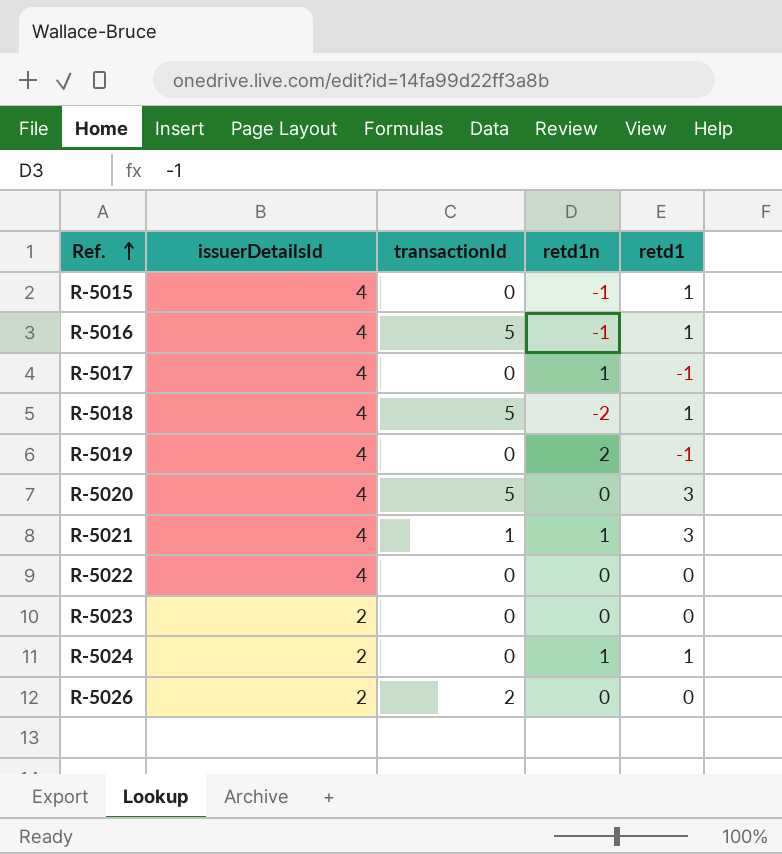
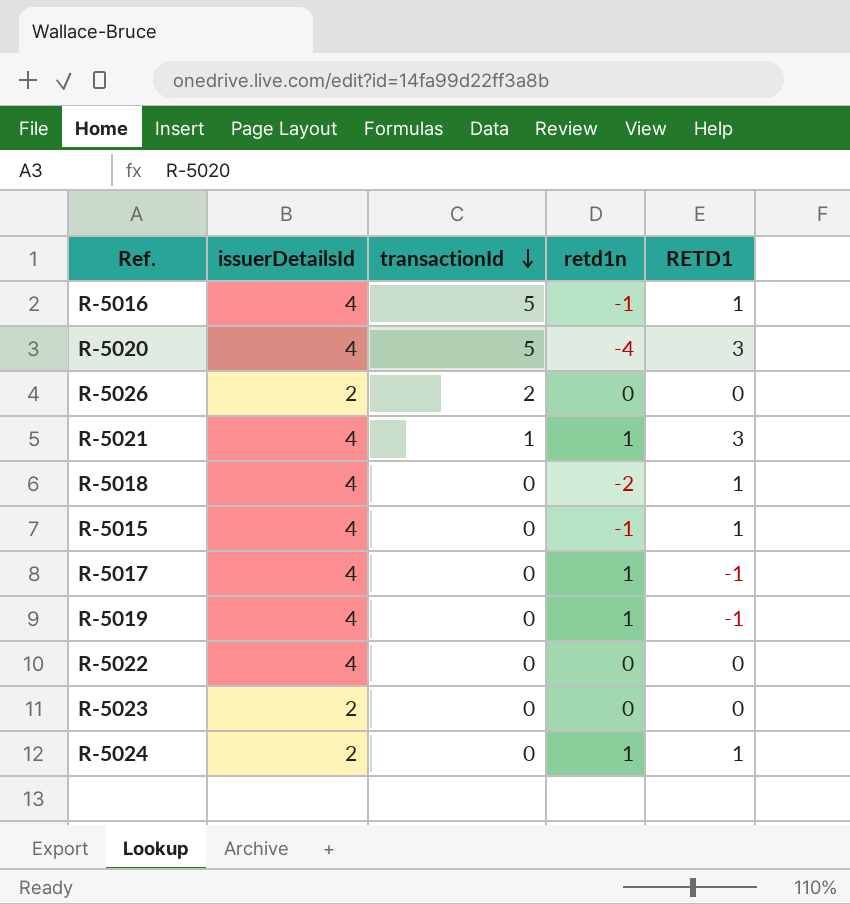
row order: Ref. ascending -> transactionId descending
column name: retd1 -> RETD1
R-5020 | retd1n: 0 -> -4
R-5018 | transactionId: 5 -> 0
R-5019 | retd1n: 2 -> 1

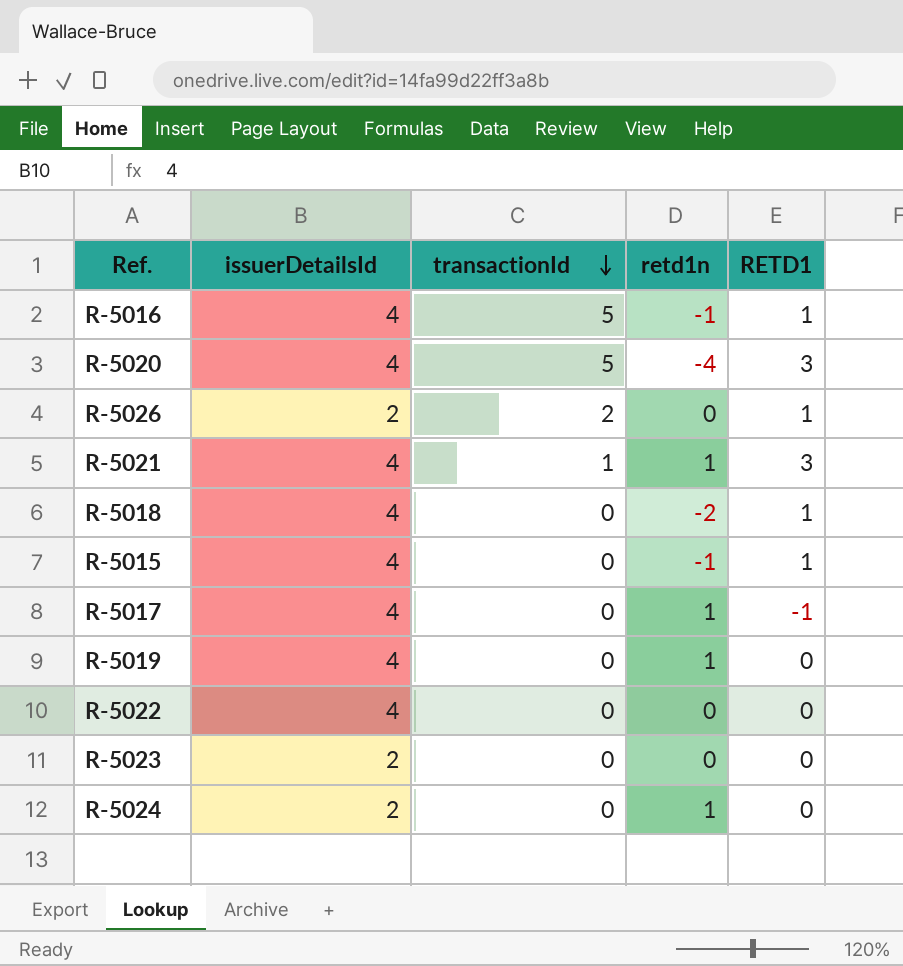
R-5026 | RETD1: 0 -> 1
R-5019 | RETD1: -1 -> 0
R-5024 | RETD1: 1 -> 0

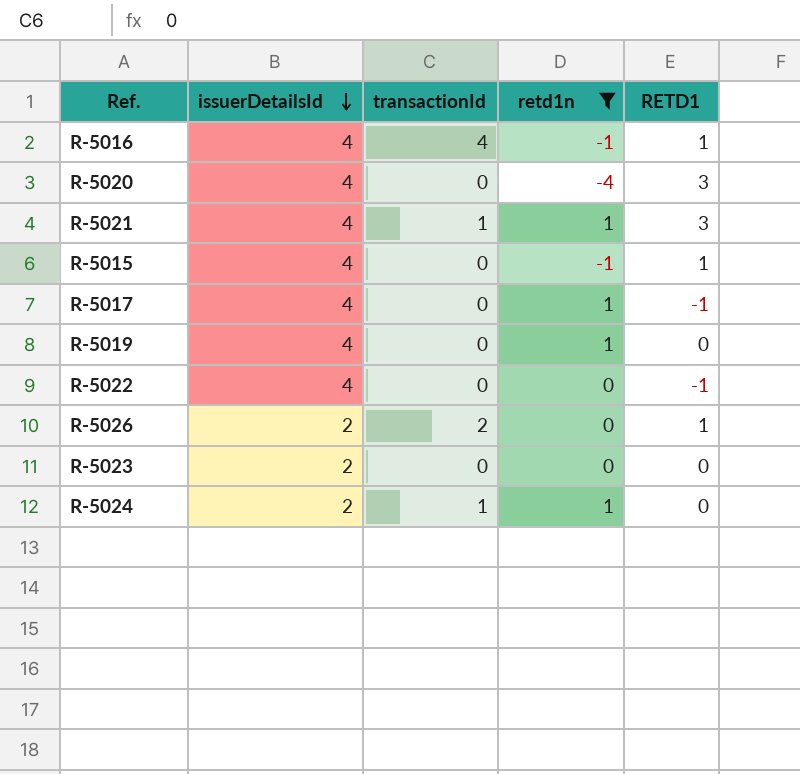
filter: none -> retd1n != -2
row order: transactionId descending -> issuerDetailsId descending
R-5016 | transactionId: 5 -> 4
R-5020 | transactionId: 5 -> 0
R-5022 | RETD1: 0 -> -1
R-5024 | transactionId: 0 -> 1

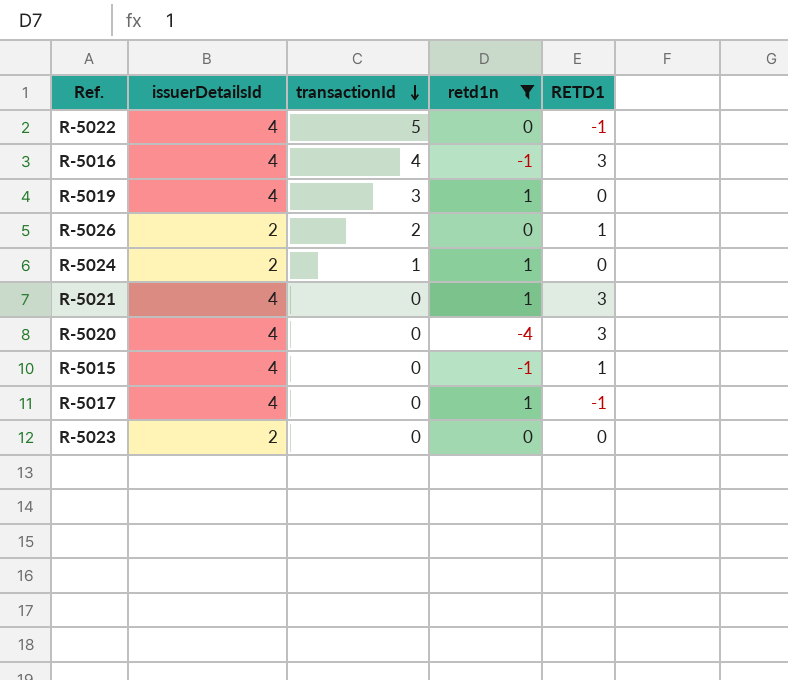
row order: issuerDetailsId descending -> transactionId descending
R-5022 | transactionId: 0 -> 5
R-5016 | RETD1: 1 -> 3
R-5019 | transactionId: 0 -> 3
R-5021 | transactionId: 1 -> 0

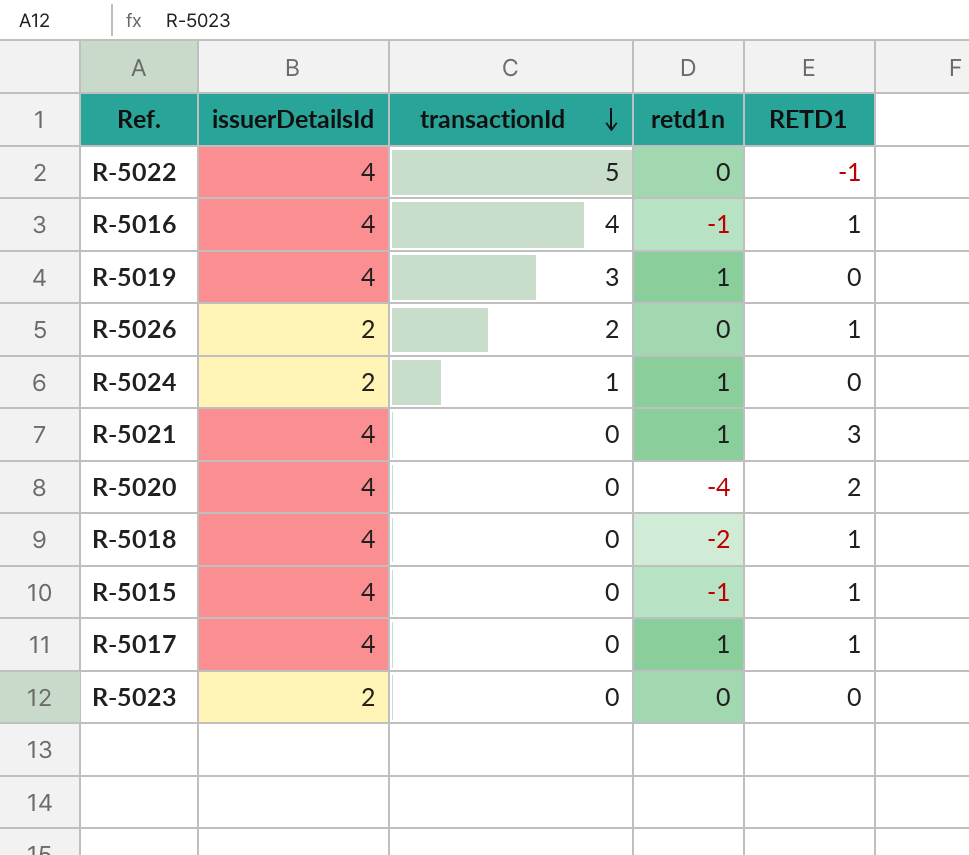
filter: retd1n != -2 -> none
R-5016 | RETD1: 3 -> 1
R-5020 | RETD1: 3 -> 2
R-5017 | RETD1: -1 -> 1

